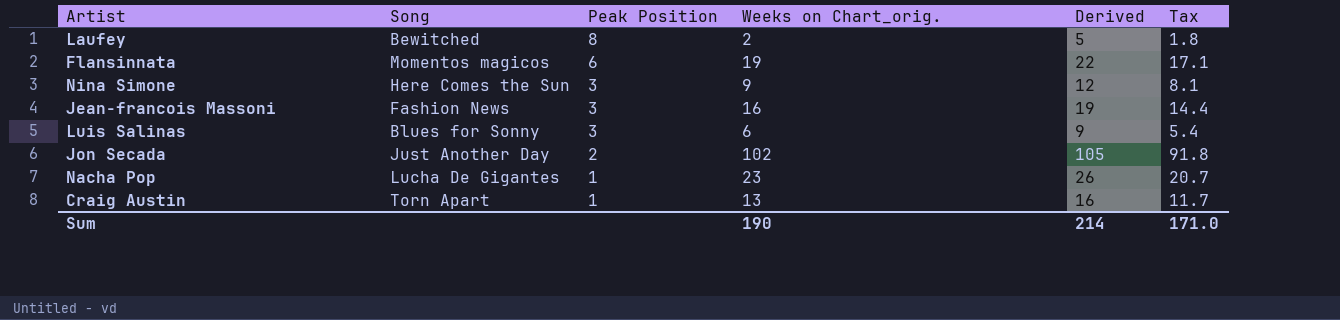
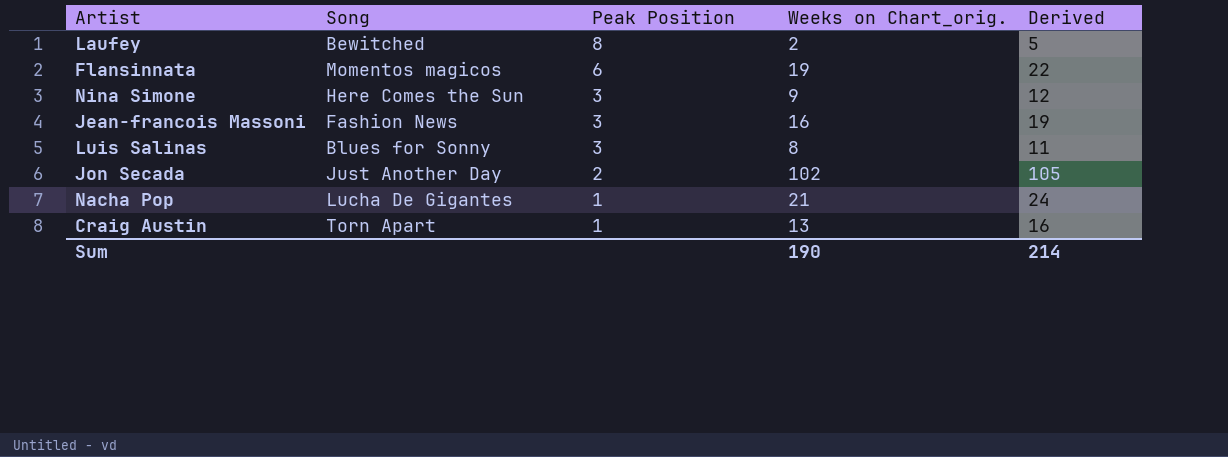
column Tax | formula: [Weeks on Chart_orig.] * 0.9 -> none
Luis Salinas | Weeks on Chart_orig.: 6 -> 8
Luis Salinas | Derived: 9 -> 11
Nacha Pop | Weeks on Chart_orig.: 23 -> 21
Nacha Pop | Derived: 26 -> 24

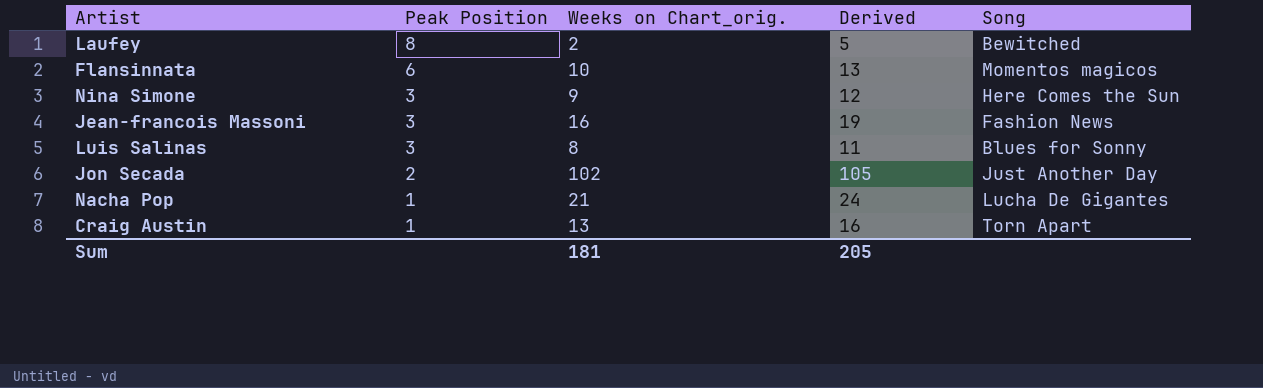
column Song | position: 2 -> 5
Flansinnata | Weeks on Chart_orig.: 19 -> 10
Flansinnata | Derived: 22 -> 13
Sum | Weeks on Chart_orig.: 190 -> 181
Sum | Derived: 214 -> 205

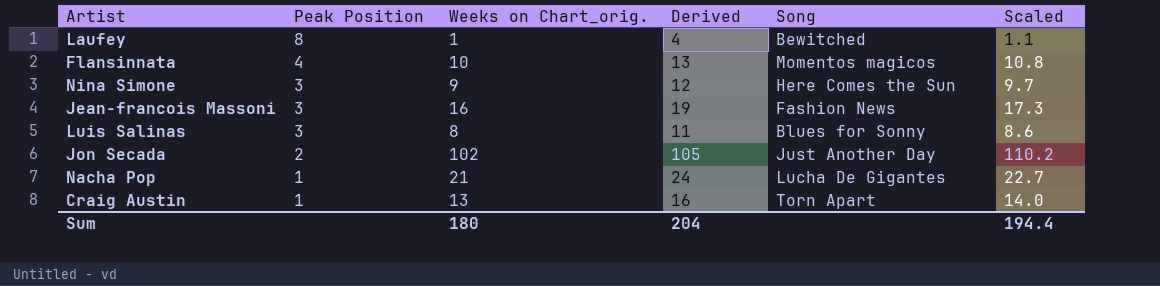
column Scaled | formula: none -> [Weeks on Chart_orig.] * 1.08
Laufey | Weeks on Chart_orig.: 2 -> 1
Laufey | Derived: 5 -> 4
Flansinnata | Peak Position: 6 -> 4
Sum | Weeks on Chart_orig.: 181 -> 180
Sum | Derived: 205 -> 204

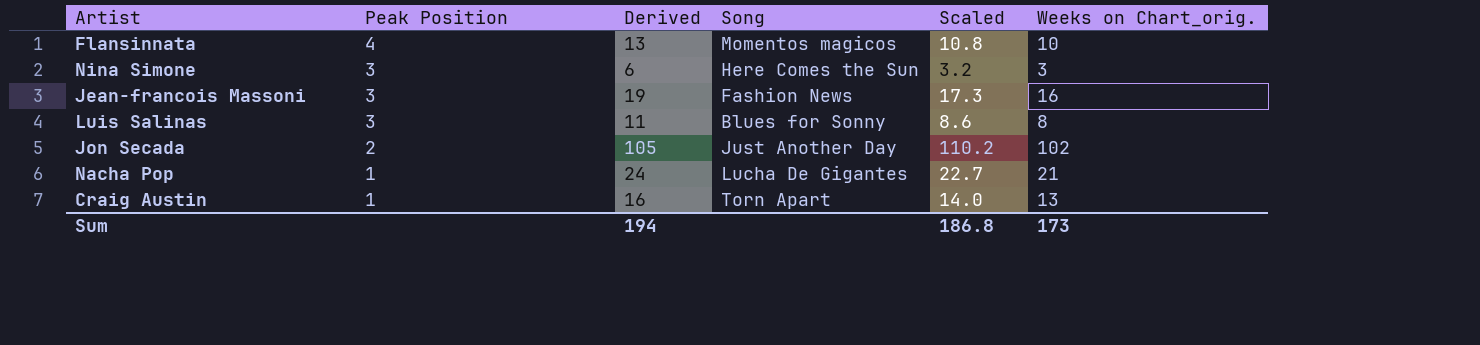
column Weeks on Chart_orig. | position: 3 -> 6
row Laufey: 8 | 1 | 4 | Bewitched | 1.1 -> none
Nina Simone | Derived: 12 -> 6
Nina Simone | Scaled: 9.7 -> 3.2
Nina Simone | Weeks on Chart_orig.: 9 -> 3
Sum | Derived: 204 -> 194
Sum | Scaled: 194.4 -> 186.8
Sum | Weeks on Chart_orig.: 180 -> 173

